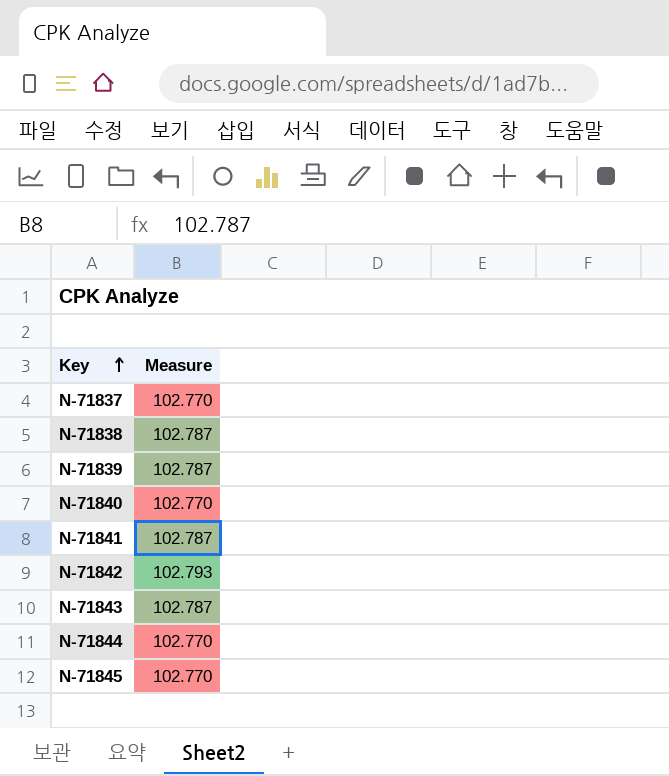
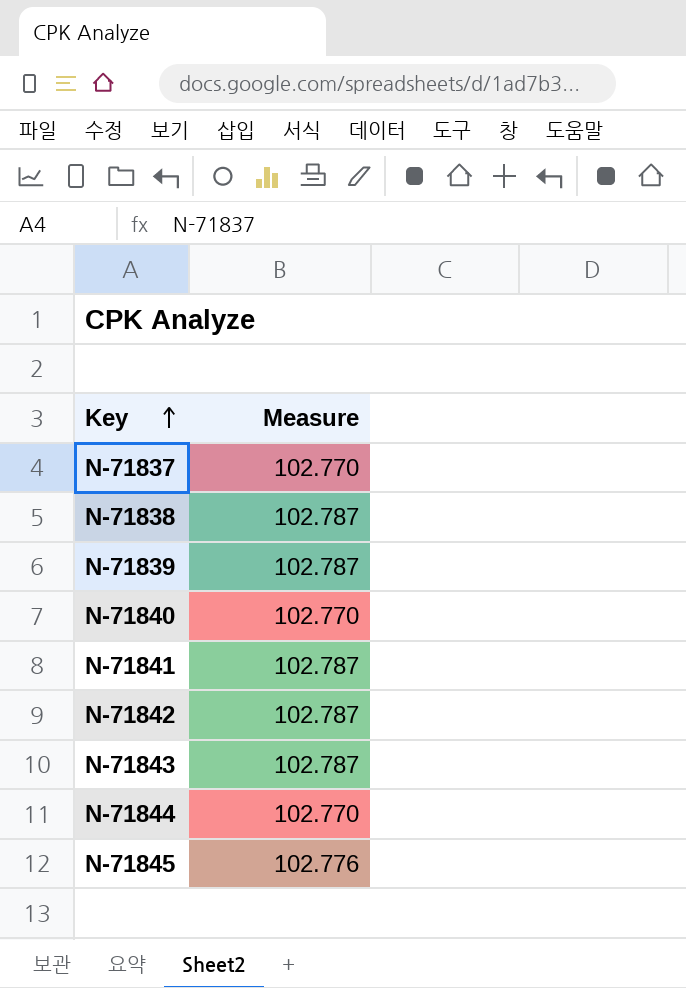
N-71842 | Measure: 102.793 -> 102.787
N-71845 | Measure: 102.770 -> 102.776

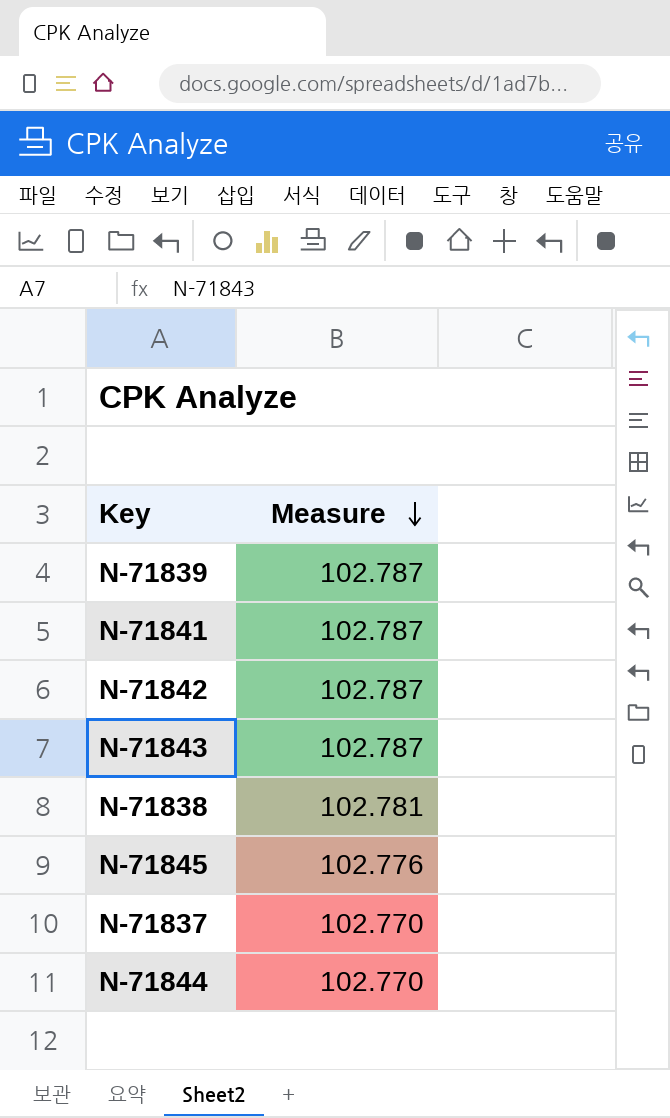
row order: Key ascending -> Measure descending
row N-71840: 102.770 -> none
N-71838 | Measure: 102.787 -> 102.781

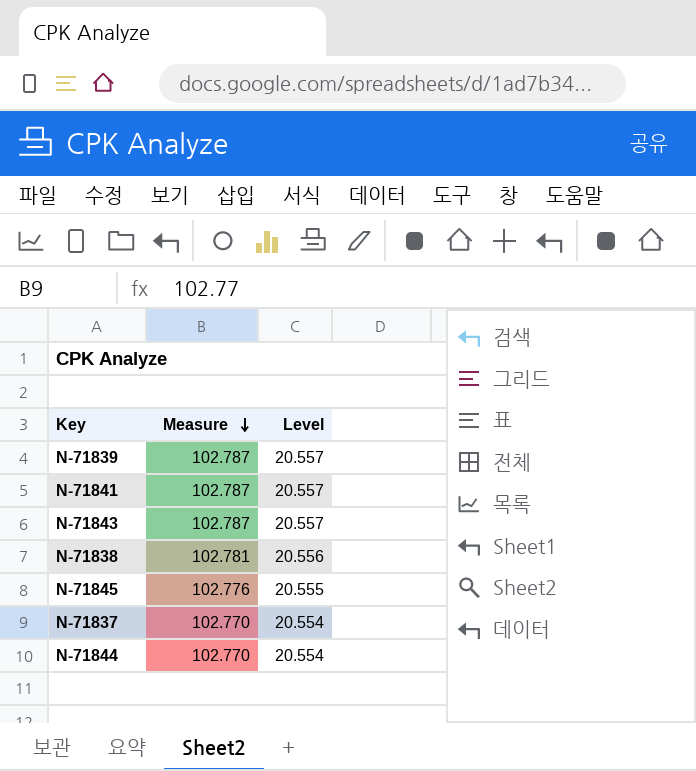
column Level | formula: none -> [Measure] * 0.2
row N-71842: 102.787 -> none

